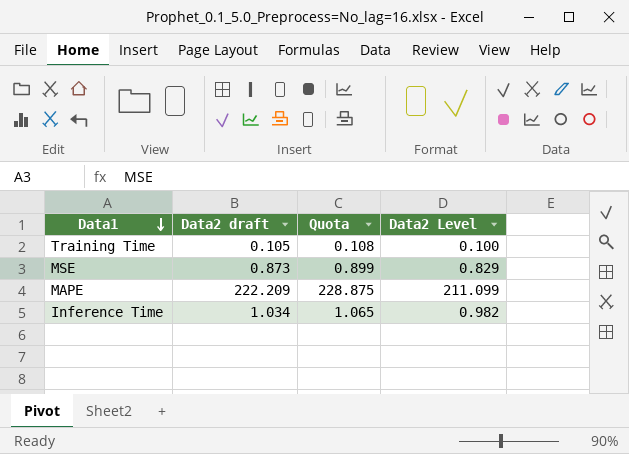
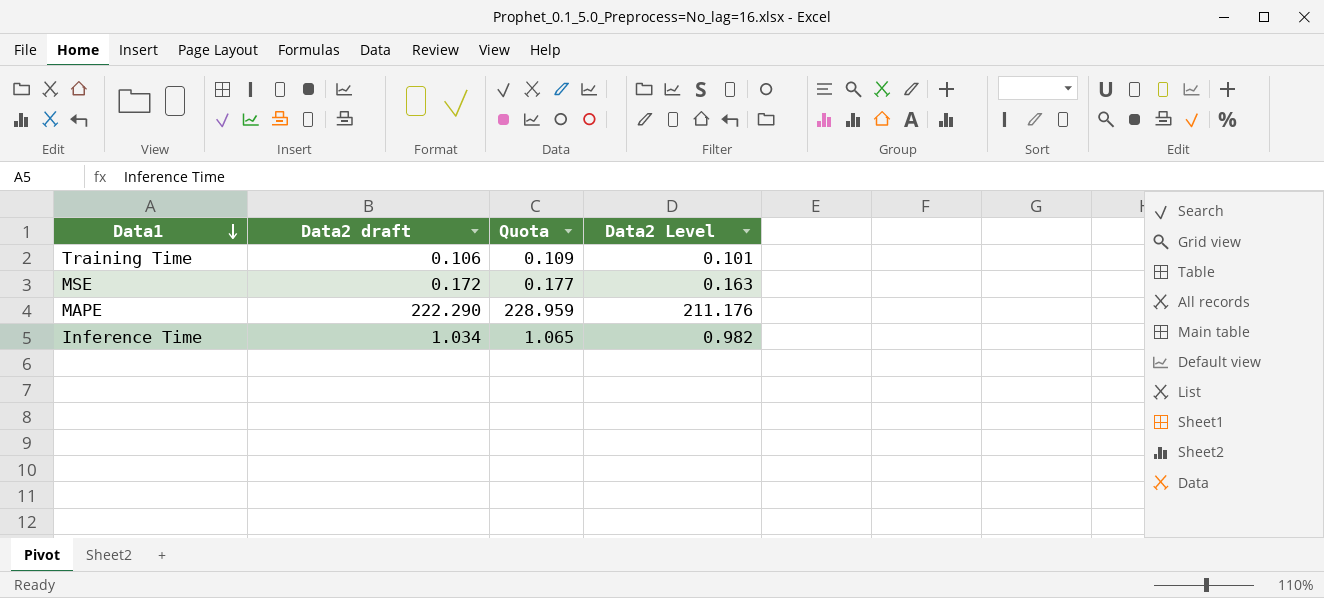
Training Time | Data2 draft: 0.105 -> 0.106
Training Time | Quota: 0.108 -> 0.109
Training Time | Data2 Level: 0.100 -> 0.101
MSE | Data2 draft: 0.873 -> 0.172
MSE | Quota: 0.899 -> 0.177
MSE | Data2 Level: 0.829 -> 0.163
MAPE | Data2 draft: 222.209 -> 222.290
MAPE | Quota: 228.875 -> 228.959
MAPE | Data2 Level: 211.099 -> 211.176

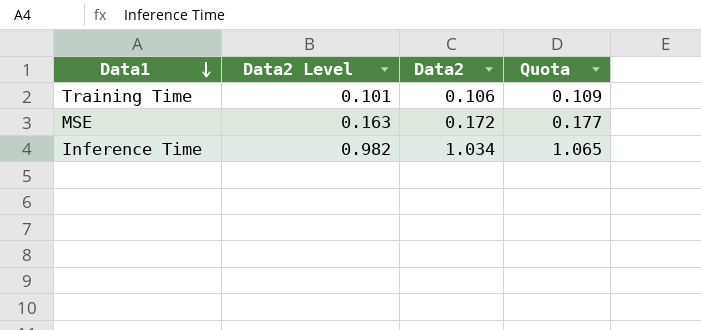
column Data2 Level | position: 4 -> 2
column name: Data2 draft -> Data2
row MAPE: 222.290 | 228.959 | 211.176 -> none

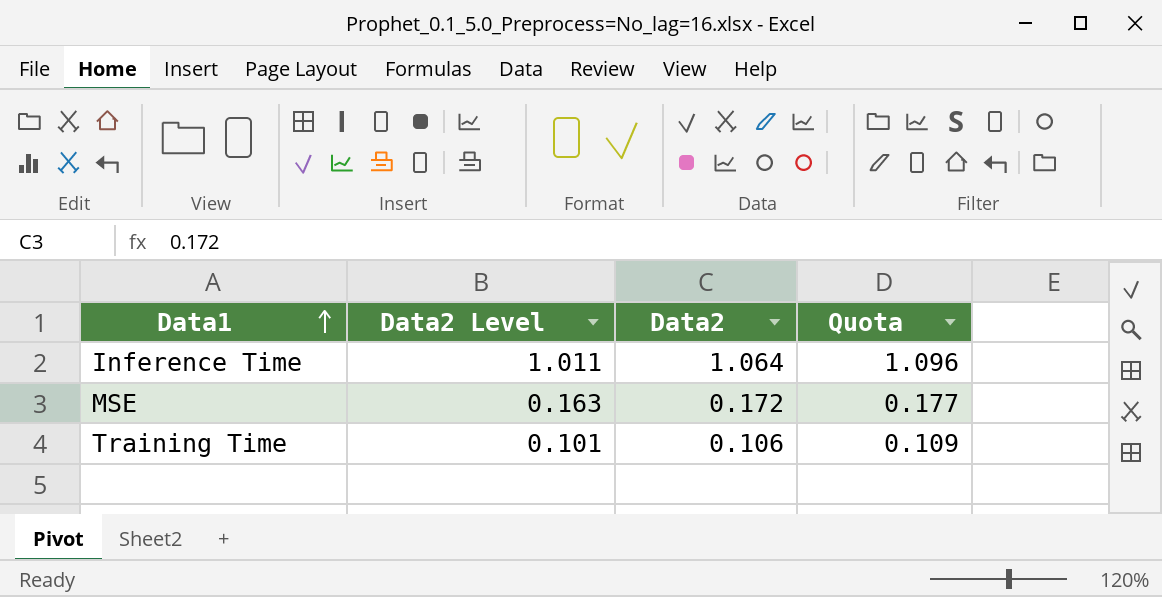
row order: Data1 descending -> Data1 ascending
Inference Time | Data2 Level: 0.982 -> 1.011
Inference Time | Data2: 1.034 -> 1.064
Inference Time | Quota: 1.065 -> 1.096

